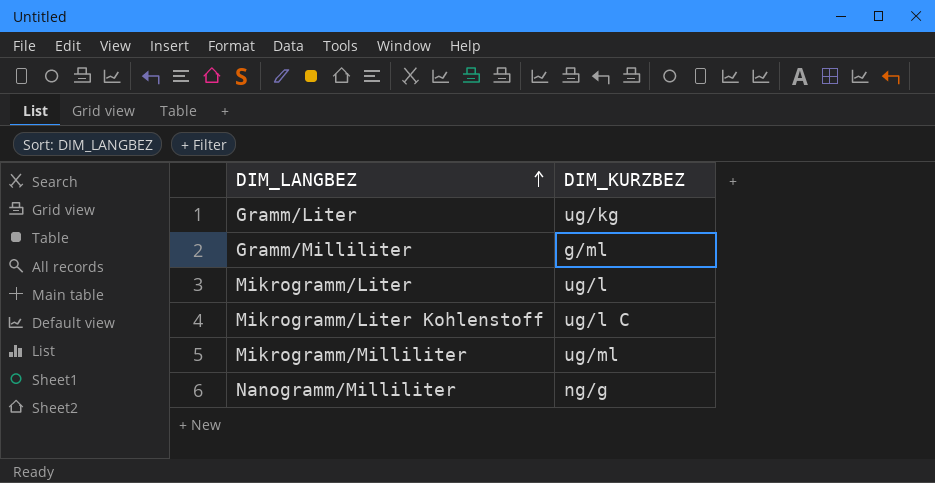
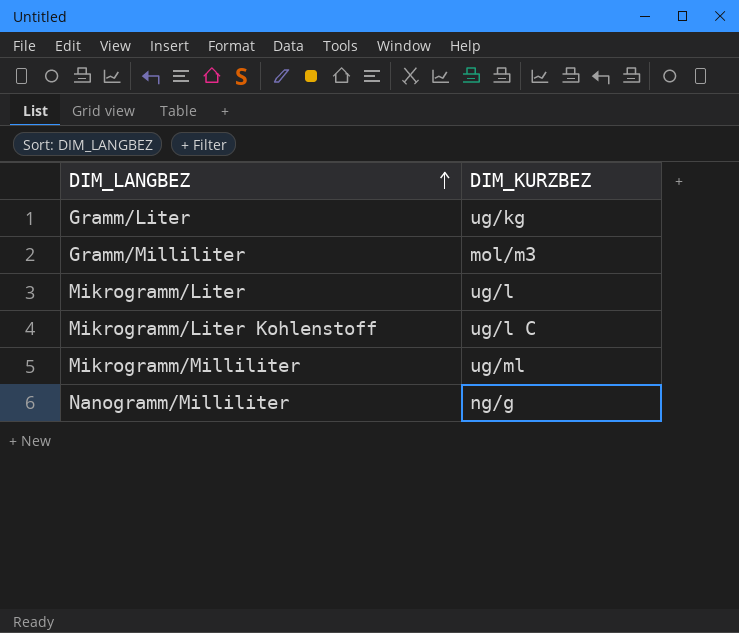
Gramm/Milliliter | DIM_KURZBEZ: g/ml -> mol/m3

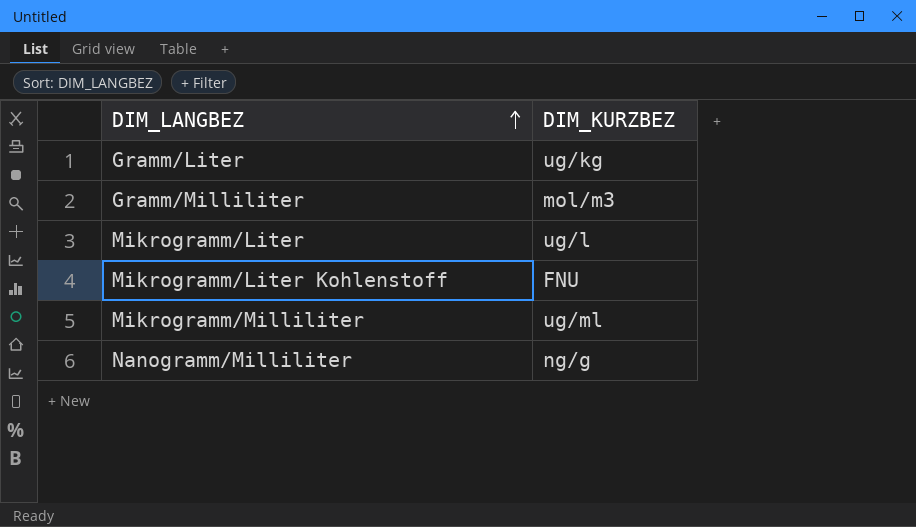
Mikrogramm/Liter Kohlenstoff | DIM_KURZBEZ: ug/l C -> FNU

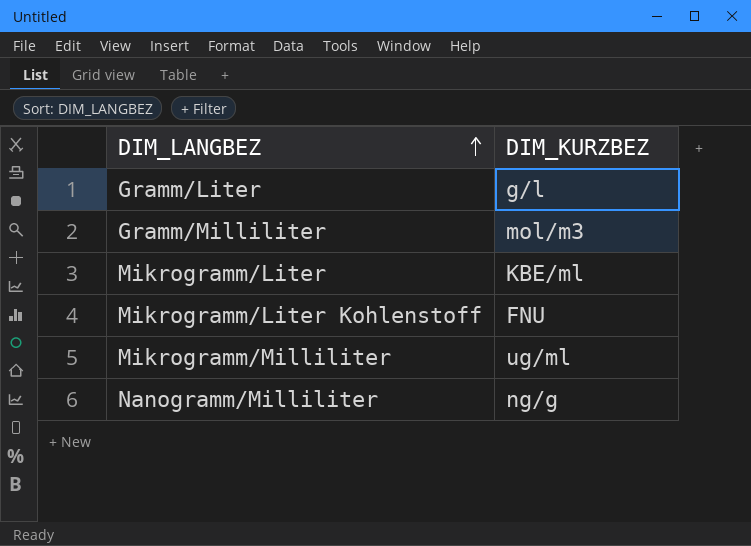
Gramm/Liter | DIM_KURZBEZ: ug/kg -> g/l
Mikrogramm/Liter | DIM_KURZBEZ: ug/l -> KBE/ml

